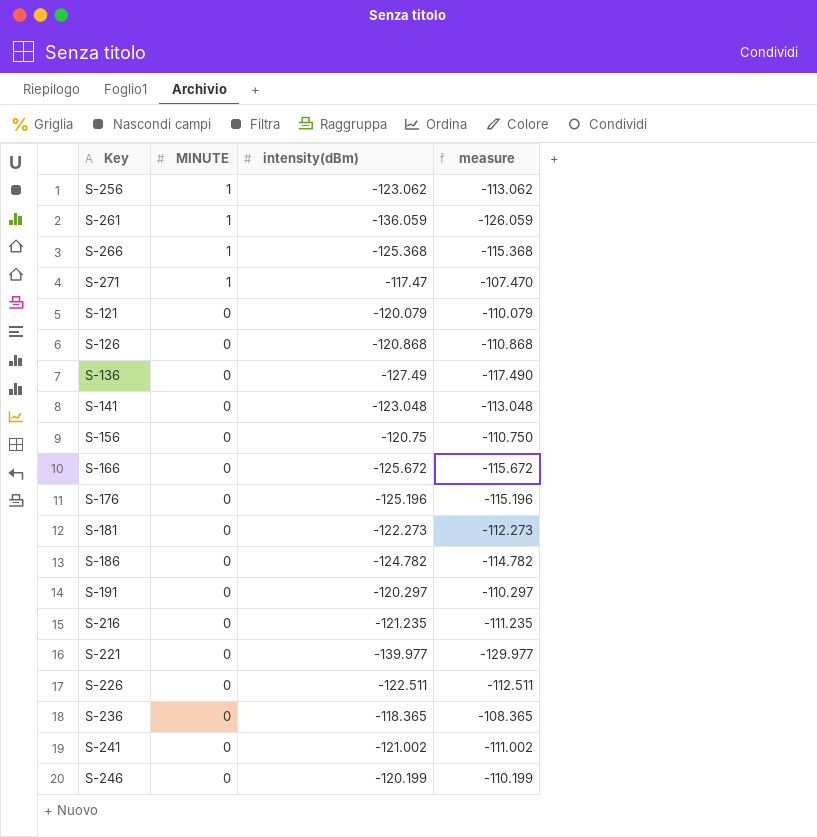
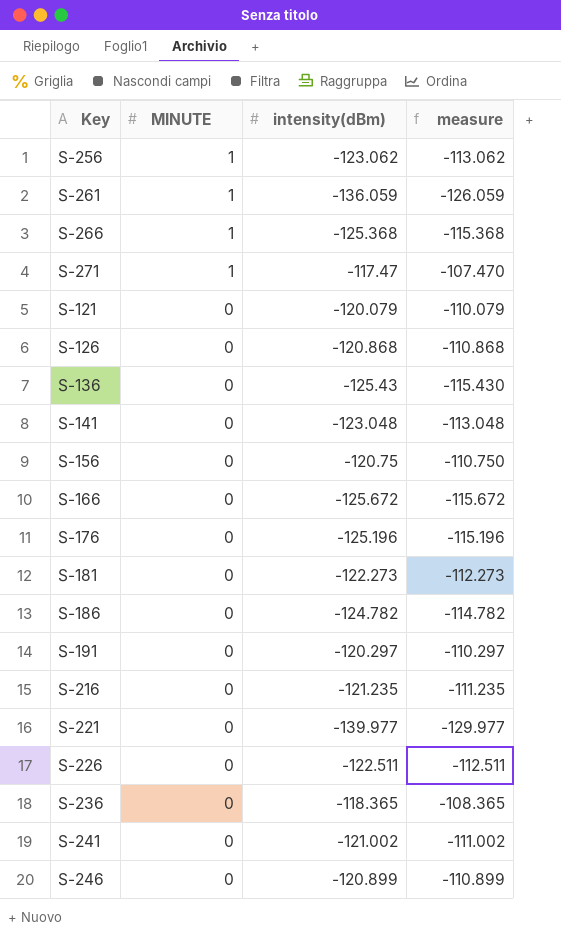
S-136 | intensity(dBm): -127.49 -> -125.43
S-136 | measure: -117.490 -> -115.430
S-246 | intensity(dBm): -120.199 -> -120.899
S-246 | measure: -110.199 -> -110.899

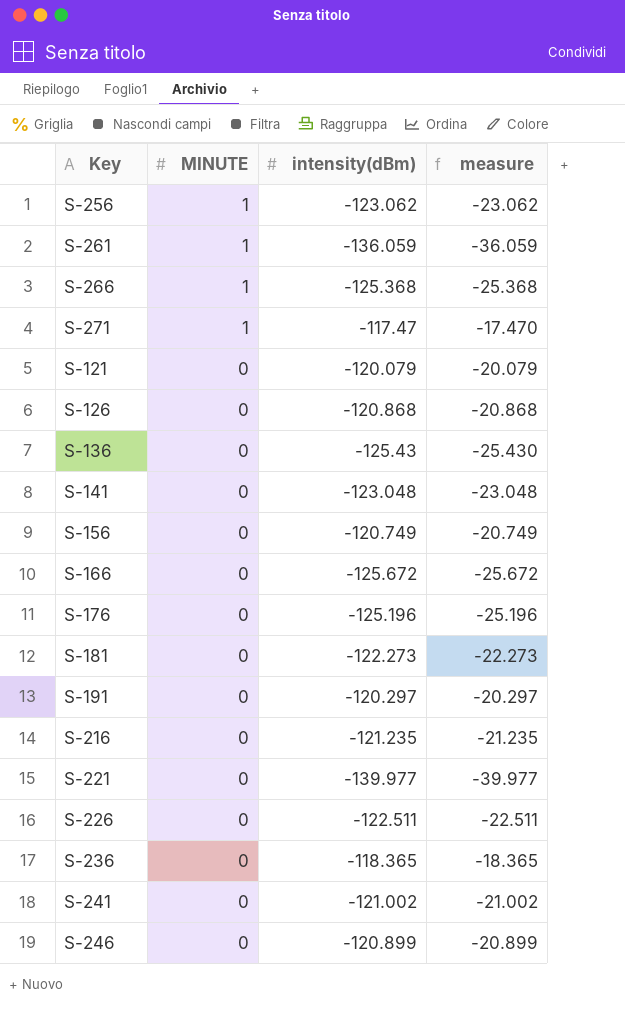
column measure | formula: [intensity(dBm)] + 10 -> [intensity(dBm)] + 100
row S-186: 0 | -124.782 | -114.782 -> none
S-156 | intensity(dBm): -120.75 -> -120.749

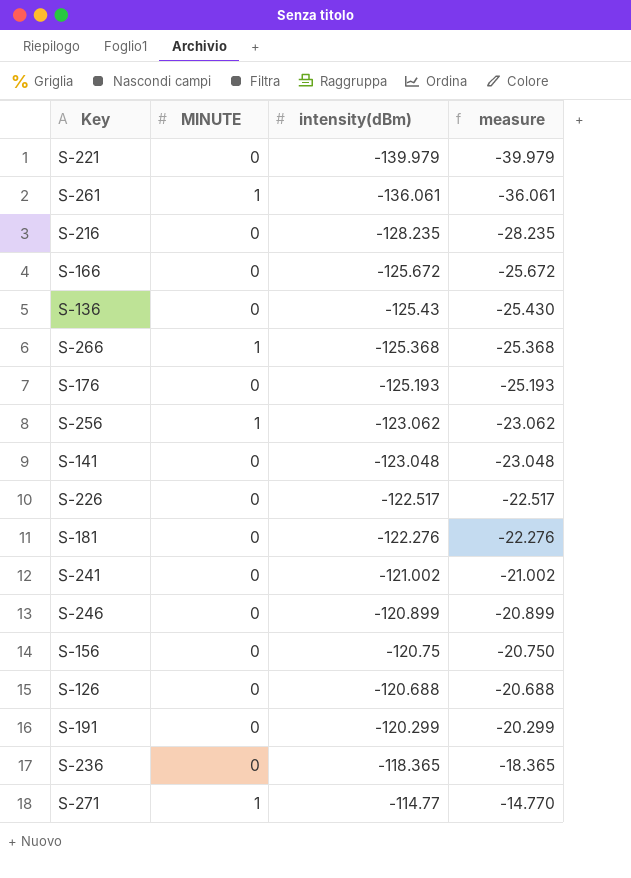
row order: MINUTE descending -> intensity(dBm) ascending
row S-121: 0 | -120.079 | -20.079 -> none
S-221 | intensity(dBm): -139.977 -> -139.979
S-221 | measure: -39.977 -> -39.979
S-261 | intensity(dBm): -136.059 -> -136.061
S-261 | measure: -36.059 -> -36.061
S-216 | intensity(dBm): -121.235 -> -128.235
S-216 | measure: -21.235 -> -28.235
S-176 | intensity(dBm): -125.196 -> -125.193
S-176 | measure: -25.196 -> -25.193
S-226 | intensity(dBm): -122.511 -> -122.517
S-226 | measure: -22.511 -> -22.517
S-181 | intensity(dBm): -122.273 -> -122.276
S-181 | measure: -22.273 -> -22.276
S-156 | intensity(dBm): -120.749 -> -120.75
S-156 | measure: -20.749 -> -20.750
S-126 | intensity(dBm): -120.868 -> -120.688
S-126 | measure: -20.868 -> -20.688
S-191 | intensity(dBm): -120.297 -> -120.299
S-191 | measure: -20.297 -> -20.299
S-271 | intensity(dBm): -117.47 -> -114.77
S-271 | measure: -17.470 -> -14.770

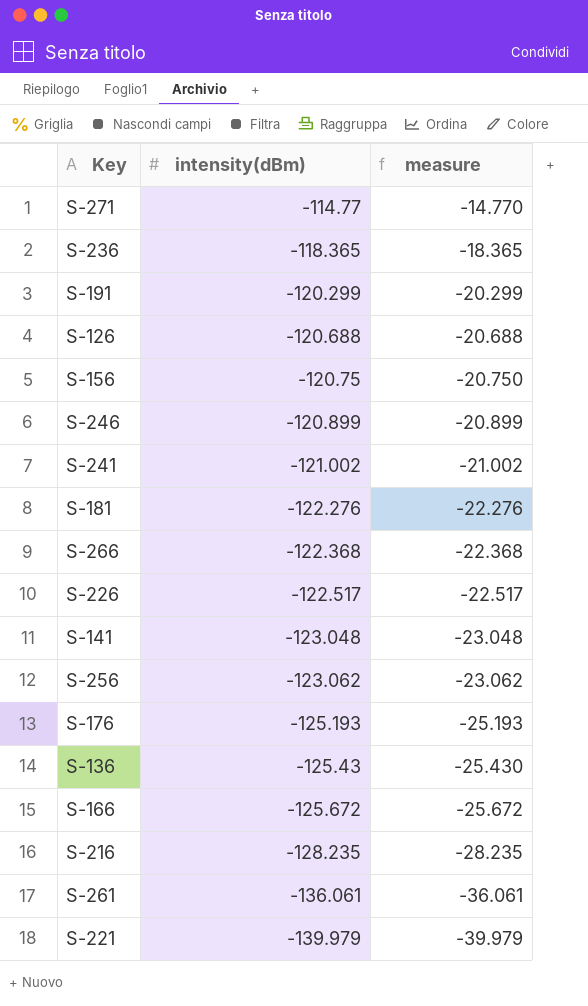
row order: intensity(dBm) ascending -> intensity(dBm) descending
column MINUTE | position: 2 -> none
S-266 | intensity(dBm): -125.368 -> -122.368
S-266 | measure: -25.368 -> -22.368

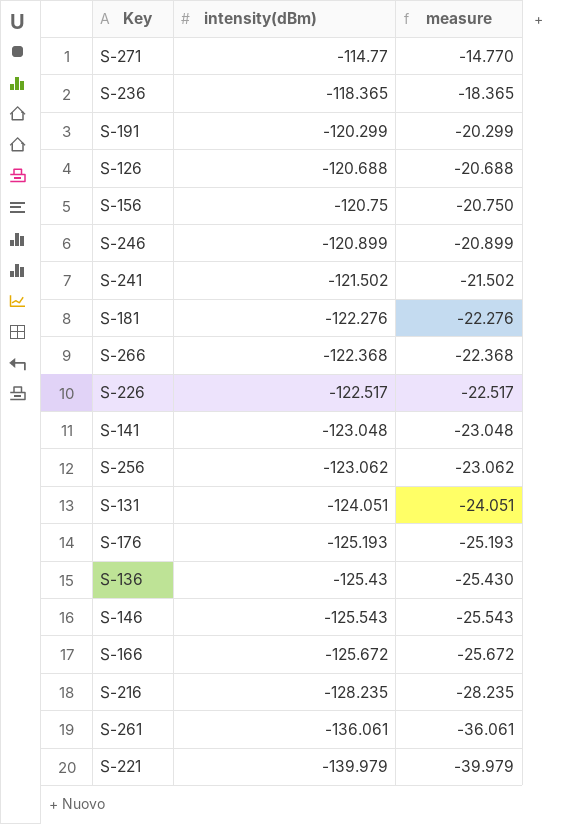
S-241 | intensity(dBm): -121.002 -> -121.502
S-241 | measure: -21.002 -> -21.502
row S-131: none -> -124.051 | -24.051
row S-146: none -> -125.543 | -25.543

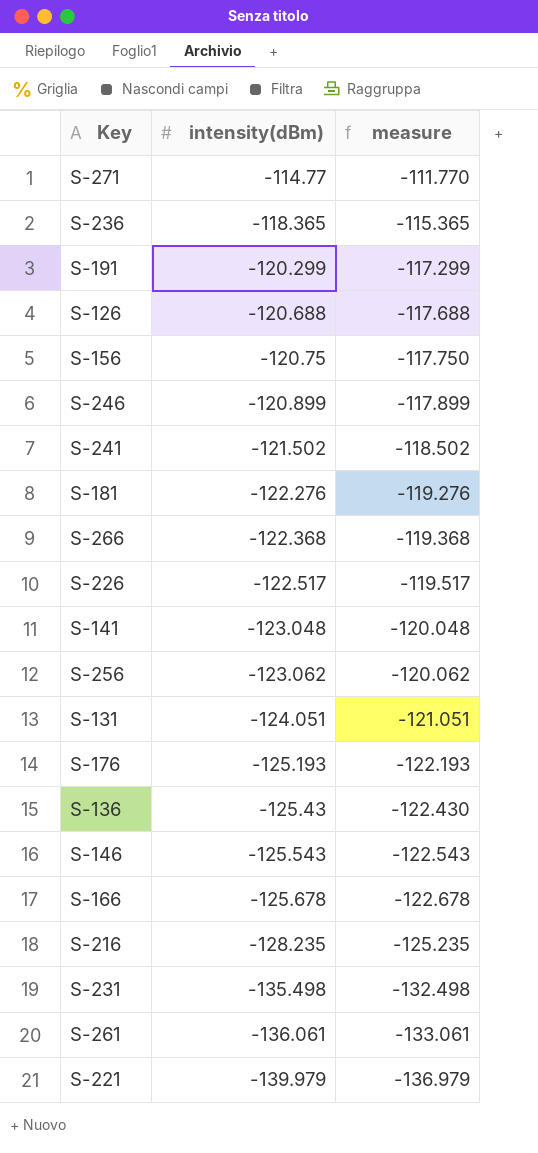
column measure | formula: [intensity(dBm)] + 100 -> [intensity(dBm)] + 3
S-166 | intensity(dBm): -125.672 -> -125.678
row S-231: none -> -135.498 | -132.498

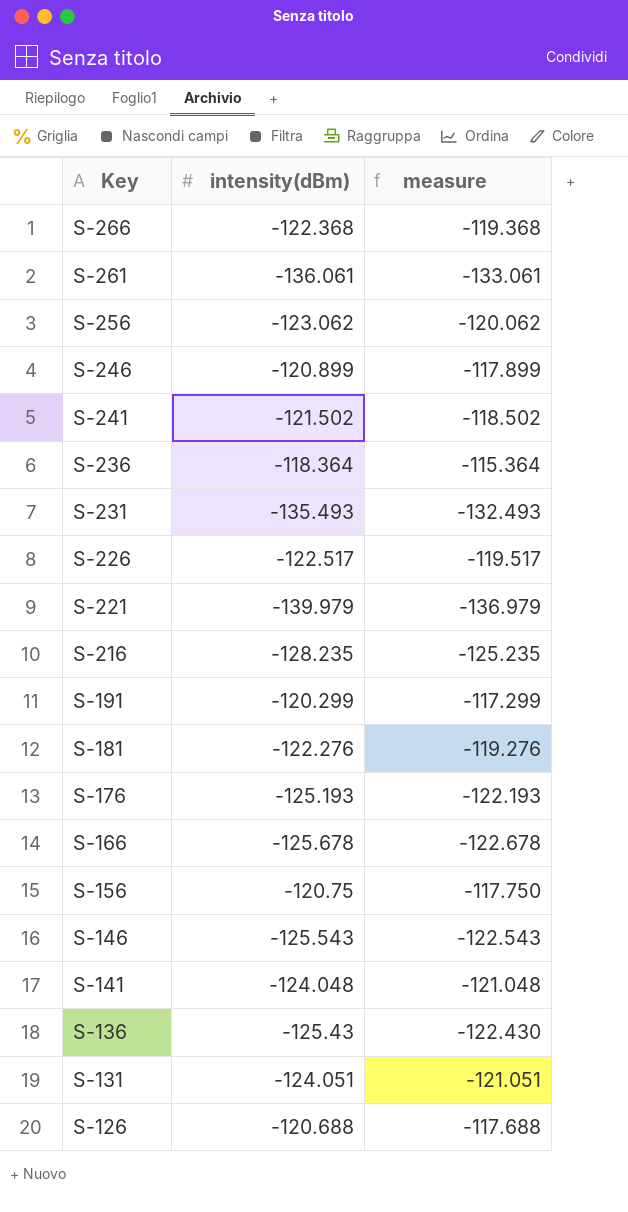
row order: intensity(dBm) descending -> Key descending
row S-271: -114.77 | -111.770 -> none
S-236 | intensity(dBm): -118.365 -> -118.364
S-236 | measure: -115.365 -> -115.364
S-231 | intensity(dBm): -135.498 -> -135.493
S-231 | measure: -132.498 -> -132.493
S-141 | intensity(dBm): -123.048 -> -124.048
S-141 | measure: -120.048 -> -121.048

